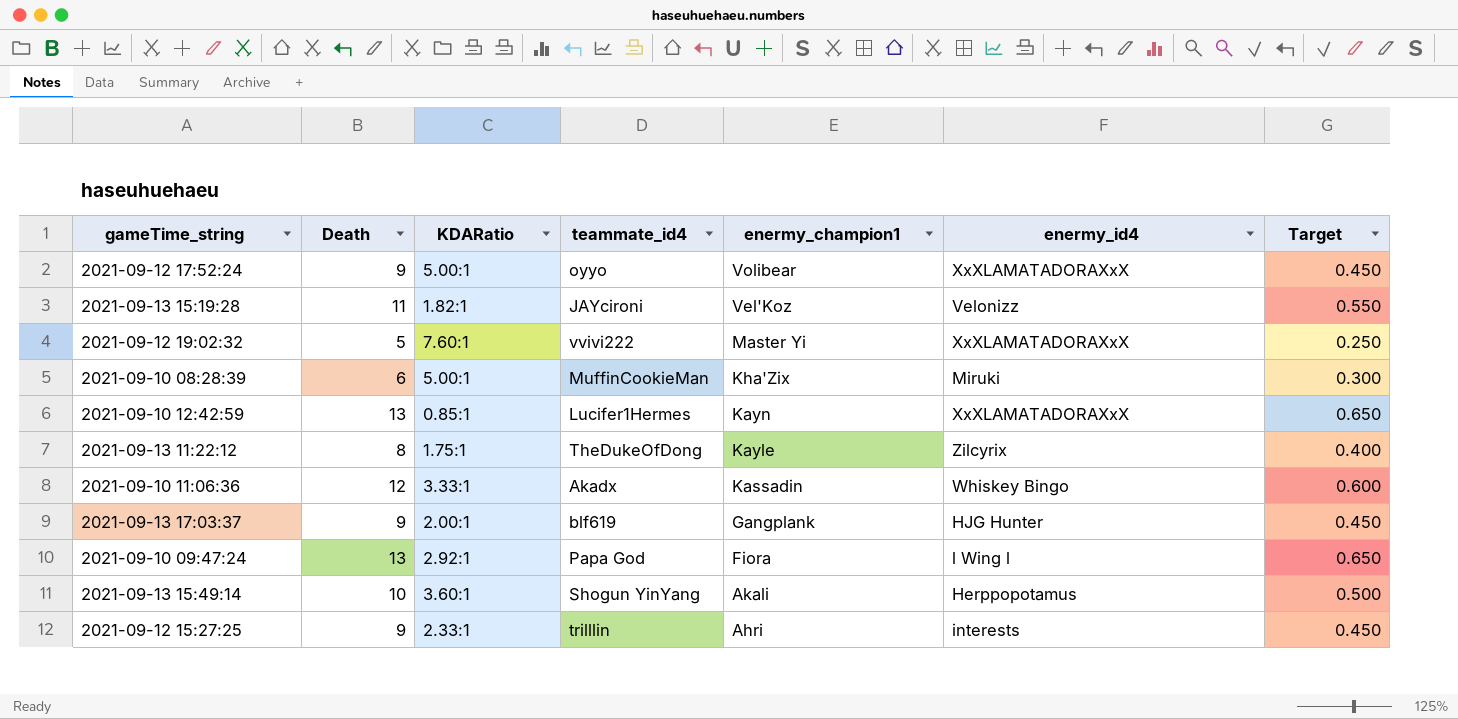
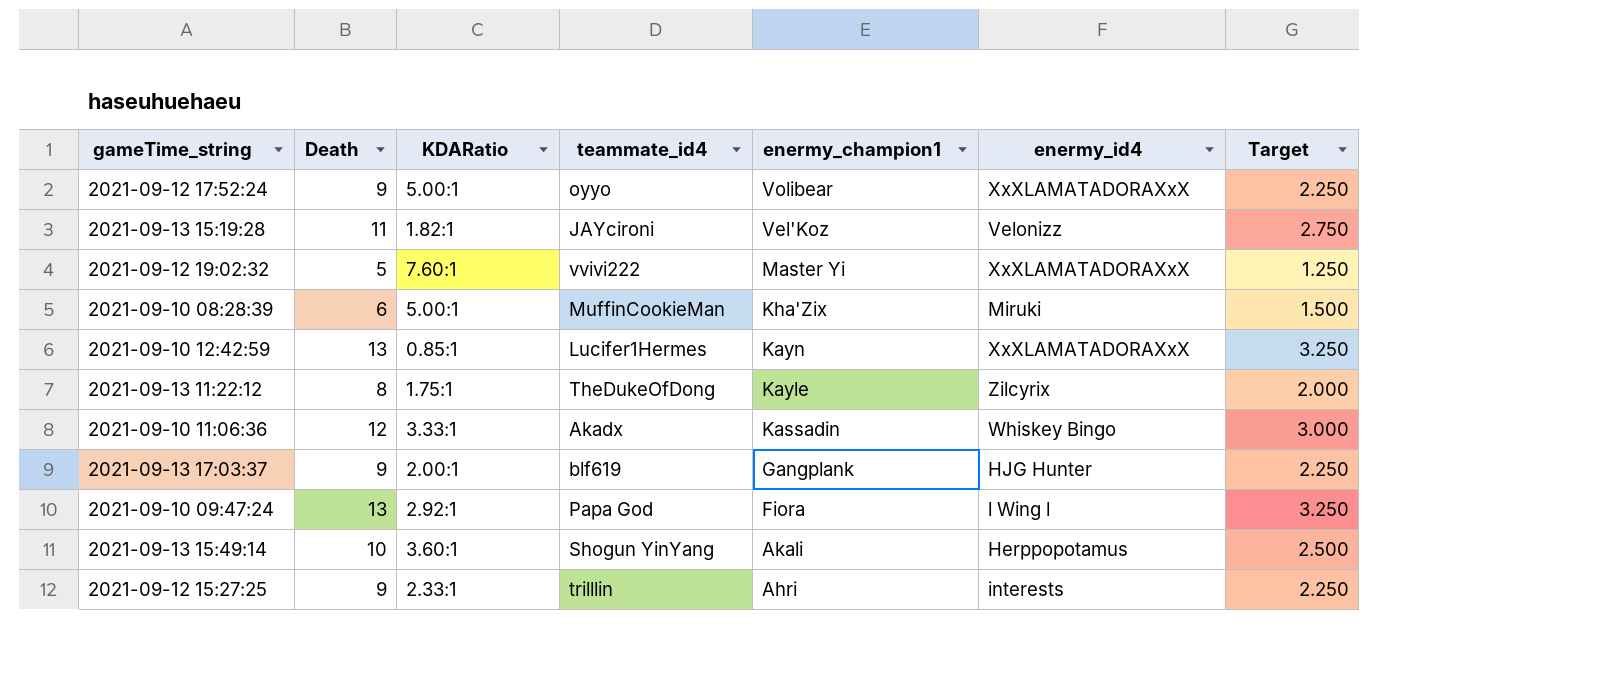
column Target | formula: [Death] * 0.05 -> [Death] * 0.25

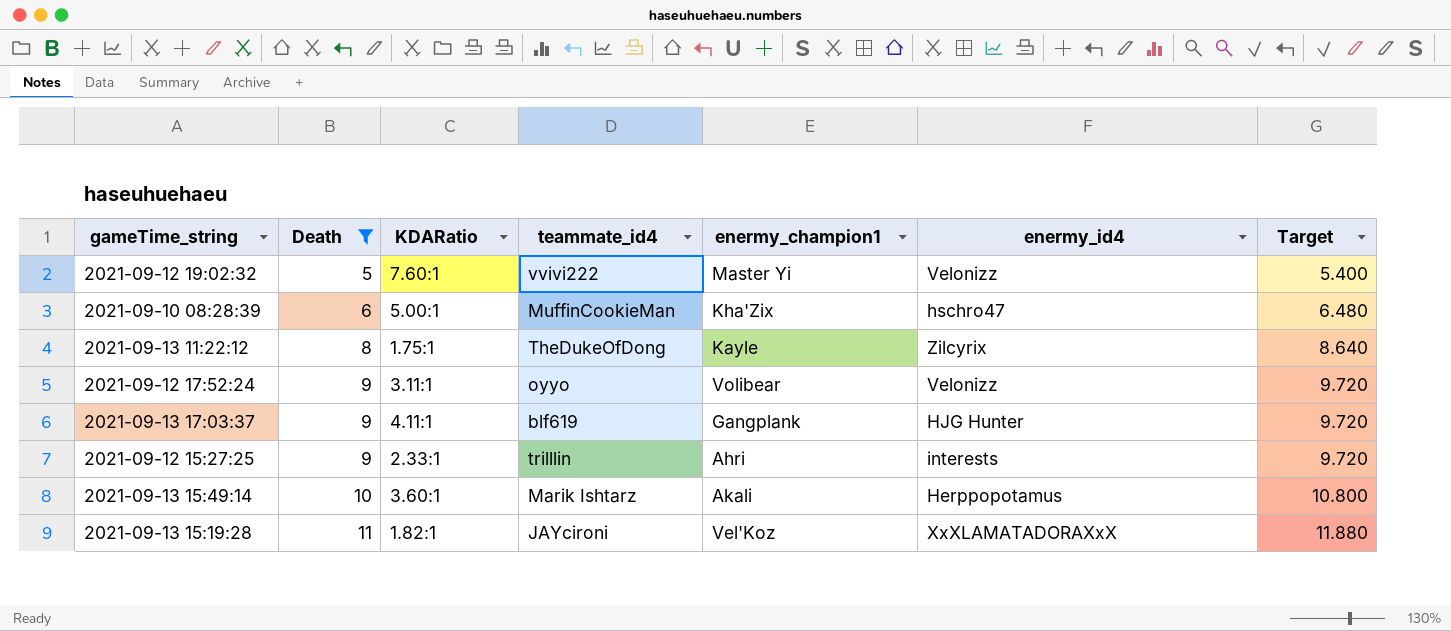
filter: none -> Death <= 11
row order: enermy_champion1 descending -> Death ascending
column Target | formula: [Death] * 0.25 -> [Death] * 1.08
2021-09-12 19:02:32 | enermy_id4: XxXLAMATADORAXxX -> Velonizz
2021-09-10 08:28:39 | enermy_id4: Miruki -> hschro47
2021-09-12 17:52:24 | KDARatio: 5.00:1 -> 3.11:1
2021-09-12 17:52:24 | enermy_id4: XxXLAMATADORAXxX -> Velonizz
2021-09-13 17:03:37 | KDARatio: 2.00:1 -> 4.11:1
2021-09-13 15:49:14 | teammate_id4: Shogun YinYang -> Marik Ishtarz
2021-09-13 15:19:28 | enermy_id4: Velonizz -> XxXLAMATADORAXxX

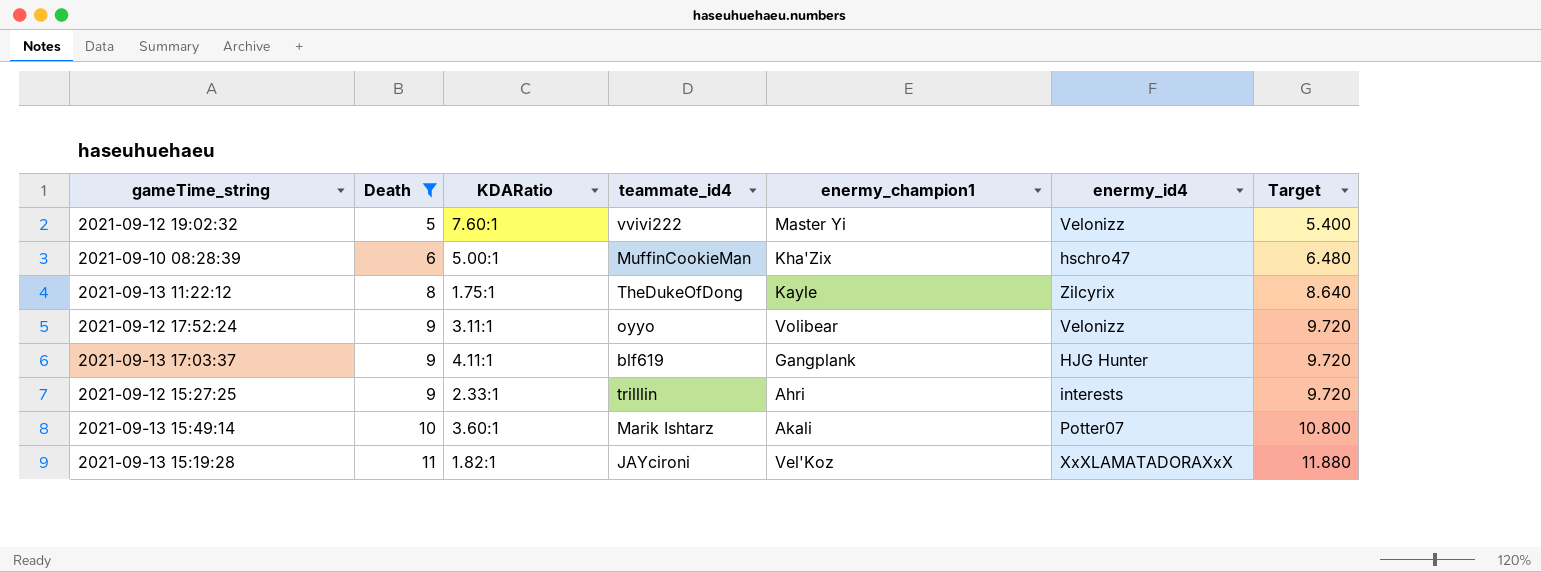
2021-09-13 15:49:14 | enermy_id4: Herppopotamus -> Potter07

